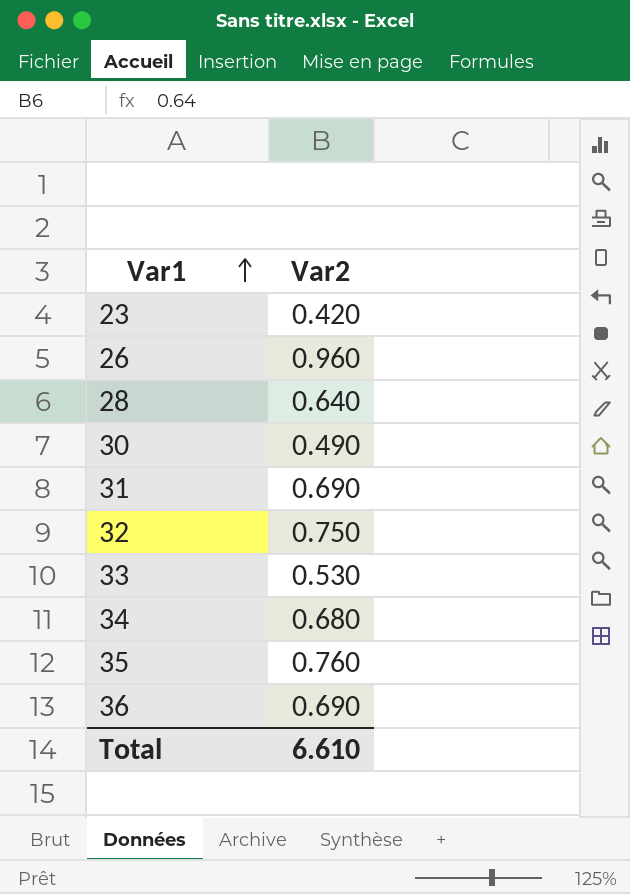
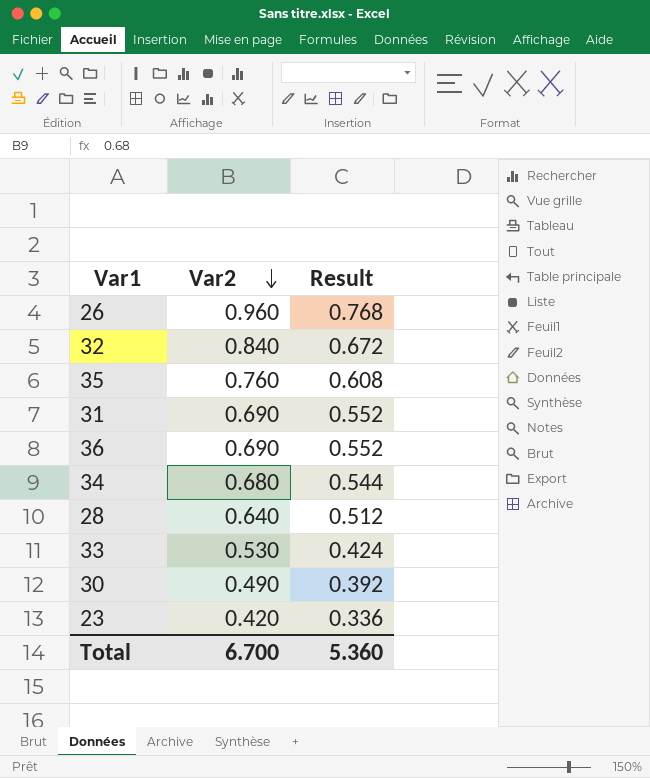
row order: Var1 ascending -> Var2 descending
column Result | formula: none -> [Var2] * 0.8
32 | Var2: 0.750 -> 0.840
Total | Var2: 6.610 -> 6.700

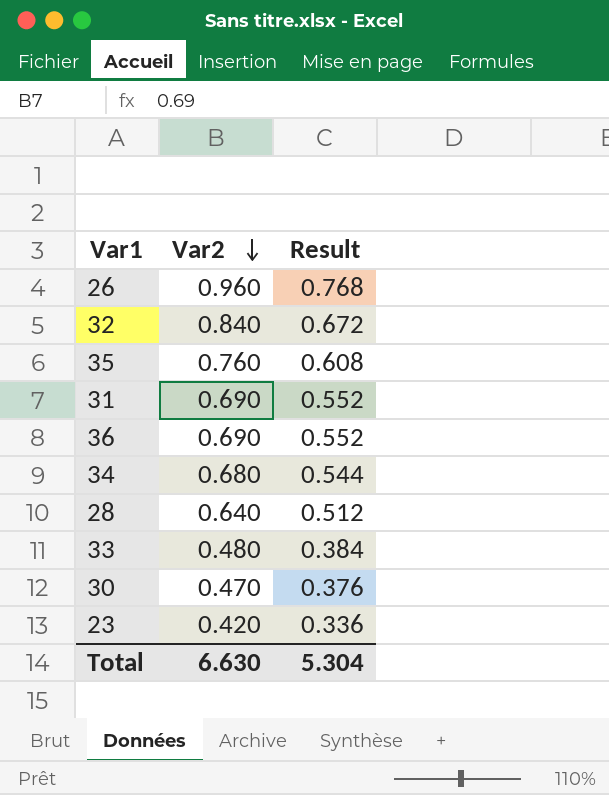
33 | Var2: 0.530 -> 0.480
33 | Result: 0.424 -> 0.384
30 | Var2: 0.490 -> 0.470
30 | Result: 0.392 -> 0.376
Total | Var2: 6.700 -> 6.630
Total | Result: 5.360 -> 5.304

